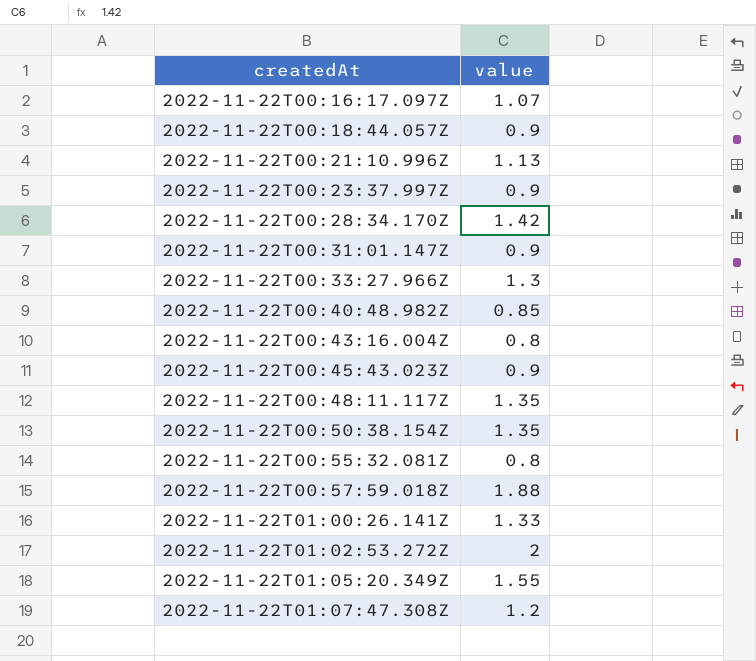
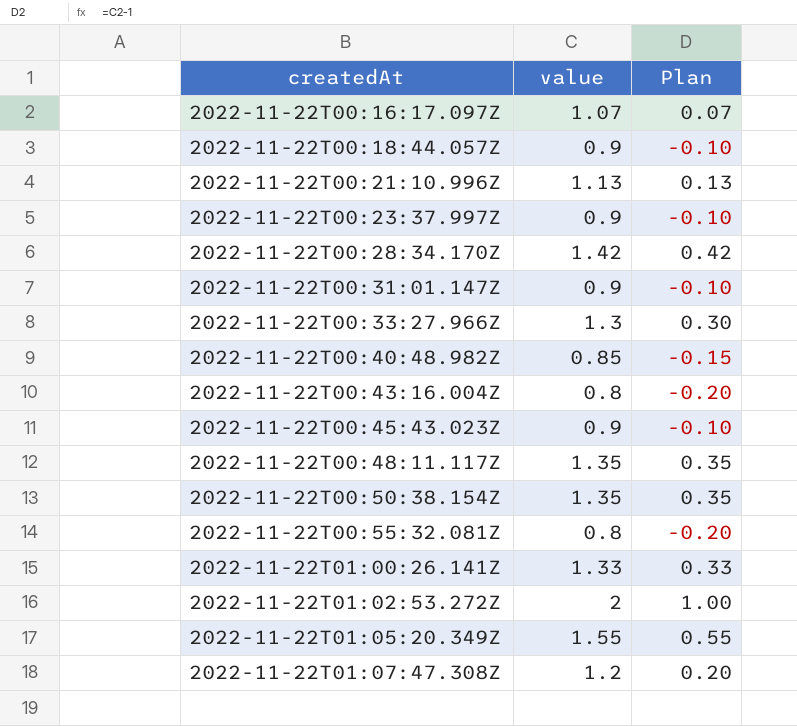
column Plan | formula: none -> [value] - 1
row 2022-11-22T00:57:59.018Z: 1.88 -> none

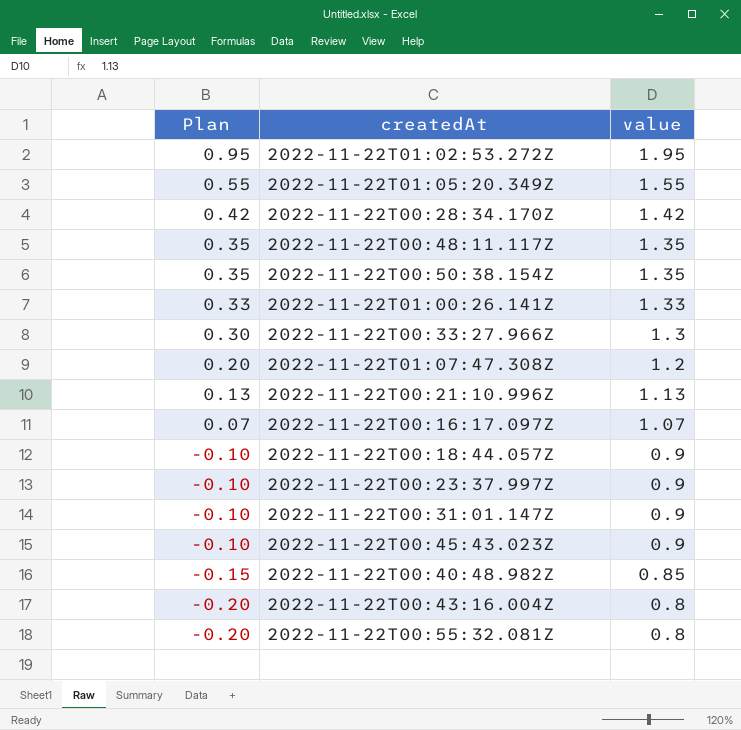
row order: createdAt ascending -> Plan descending
column Plan | position: 3 -> 1
2022-11-22T01:02:53.272Z | Plan: 1.00 -> 0.95
2022-11-22T01:02:53.272Z | value: 2 -> 1.95

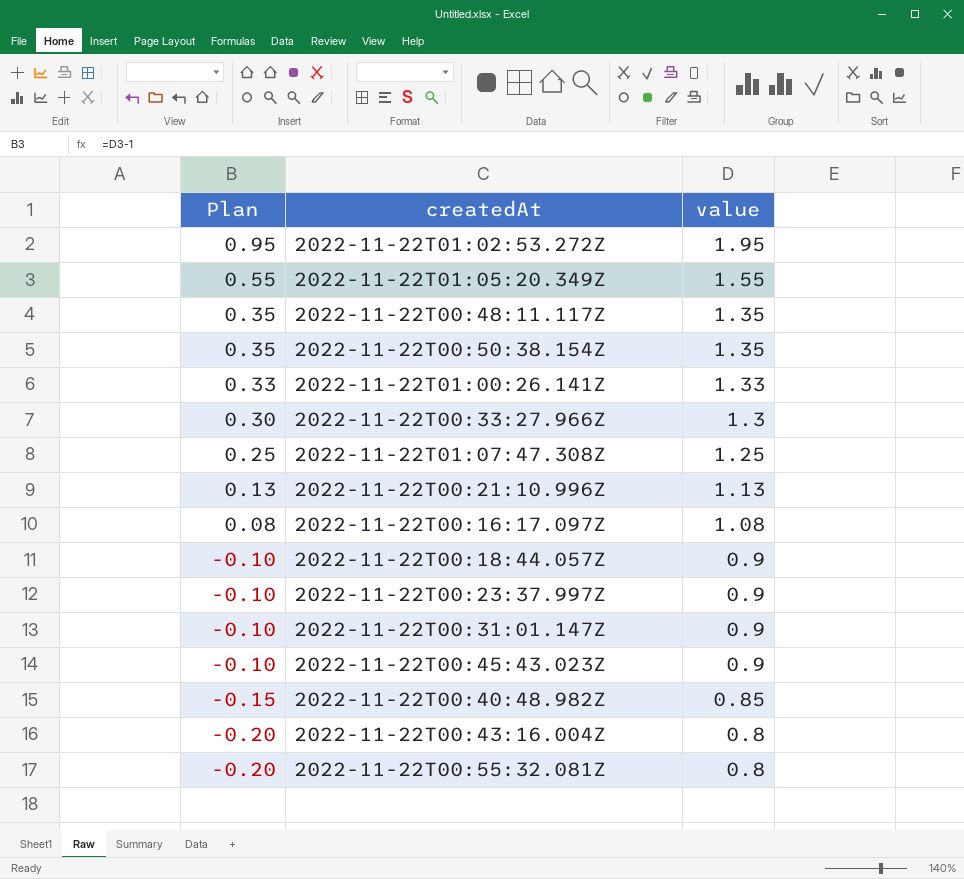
row 2022-11-22T00:28:34.170Z: 0.42 | 1.42 -> none
2022-11-22T01:07:47.308Z | Plan: 0.20 -> 0.25
2022-11-22T01:07:47.308Z | value: 1.2 -> 1.25
2022-11-22T00:16:17.097Z | Plan: 0.07 -> 0.08
2022-11-22T00:16:17.097Z | value: 1.07 -> 1.08

